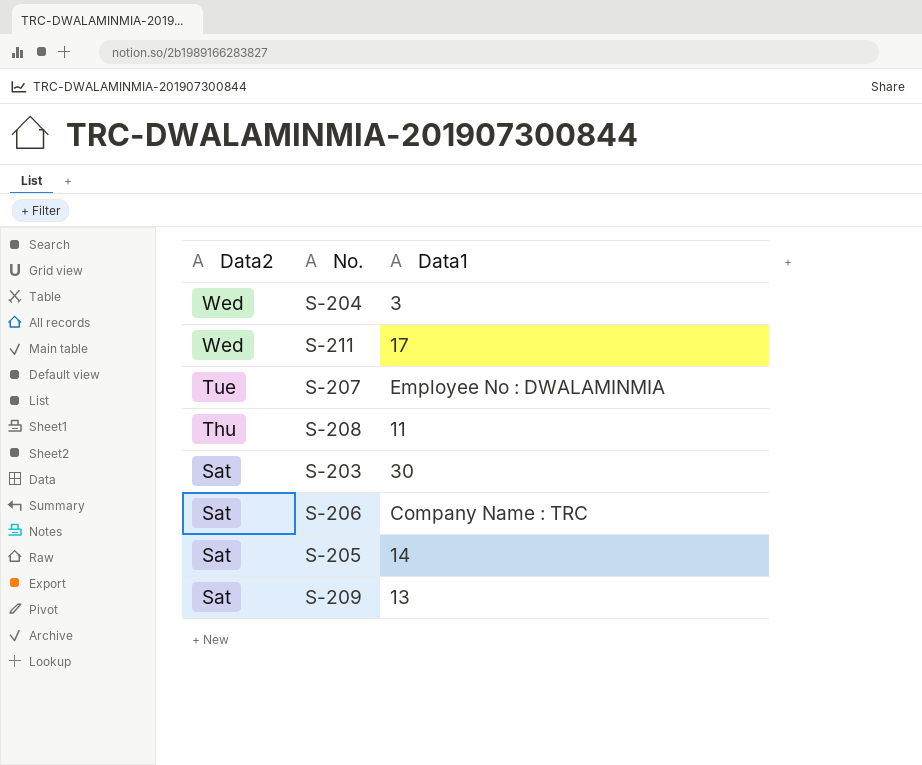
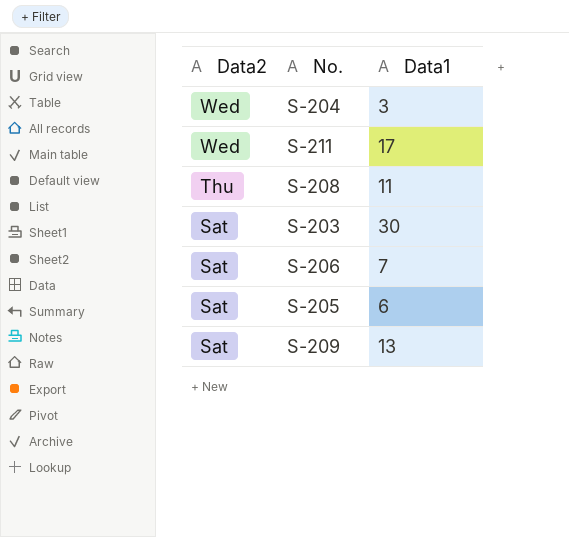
row S-207: Tue | Employee No : DWALAMINMIA -> none
S-206 | Data1: Company Name : TRC -> 7
S-205 | Data1: 14 -> 6

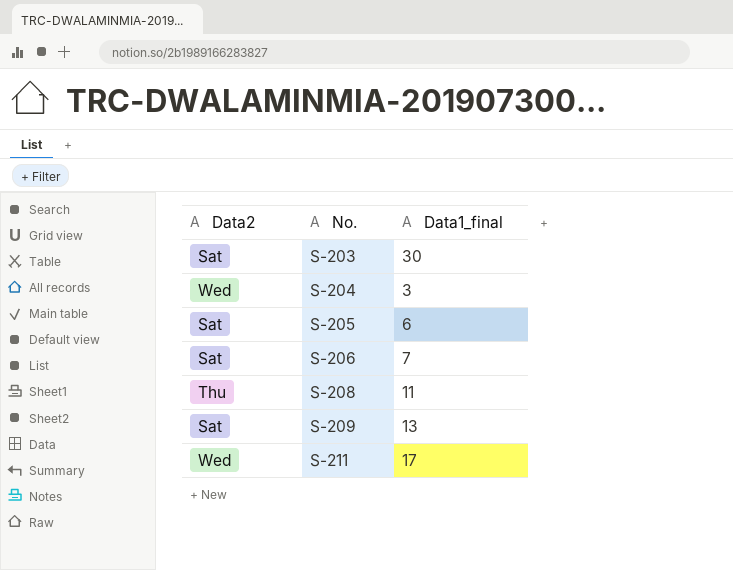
row order: Data2 descending -> No. ascending
column name: Data1 -> Data1_final

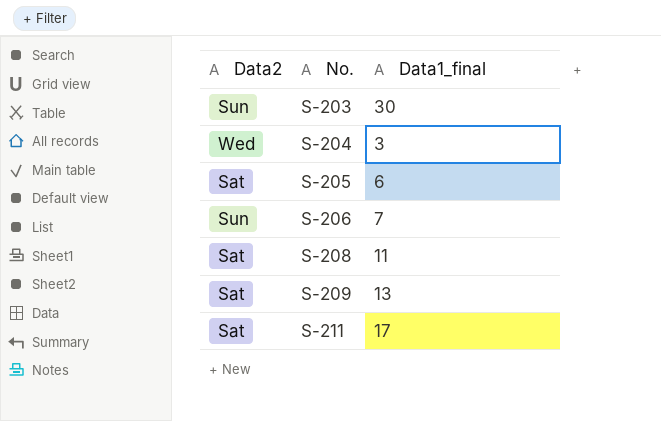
S-203 | Data2: Sat -> Sun
S-206 | Data2: Sat -> Sun
S-208 | Data2: Thu -> Sat
S-211 | Data2: Wed -> Sat

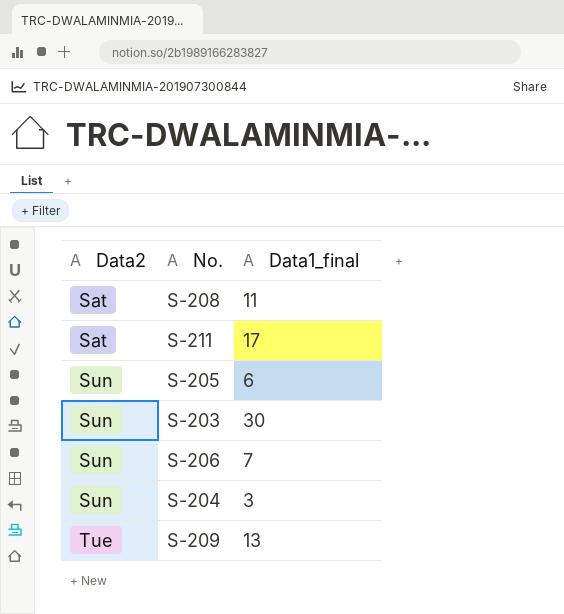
row order: No. ascending -> Data2 ascending
S-205 | Data2: Sat -> Sun
S-204 | Data2: Wed -> Sun
S-209 | Data2: Sat -> Tue

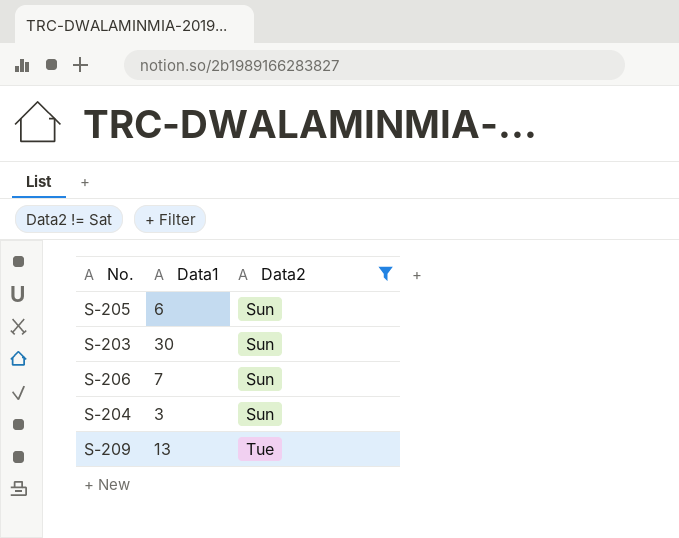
filter: none -> Data2 != Sat
column name: Data1_final -> Data1
column Data2 | position: 1 -> 3

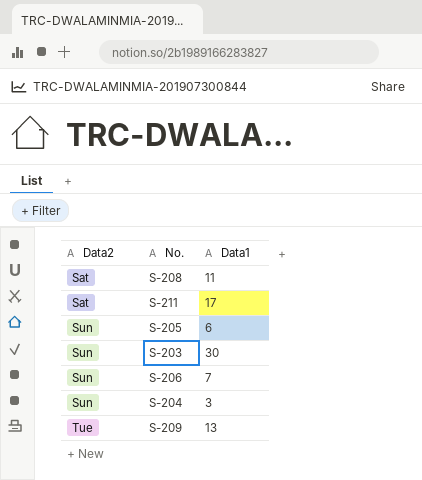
filter: Data2 != Sat -> none
column Data2 | position: 3 -> 1

